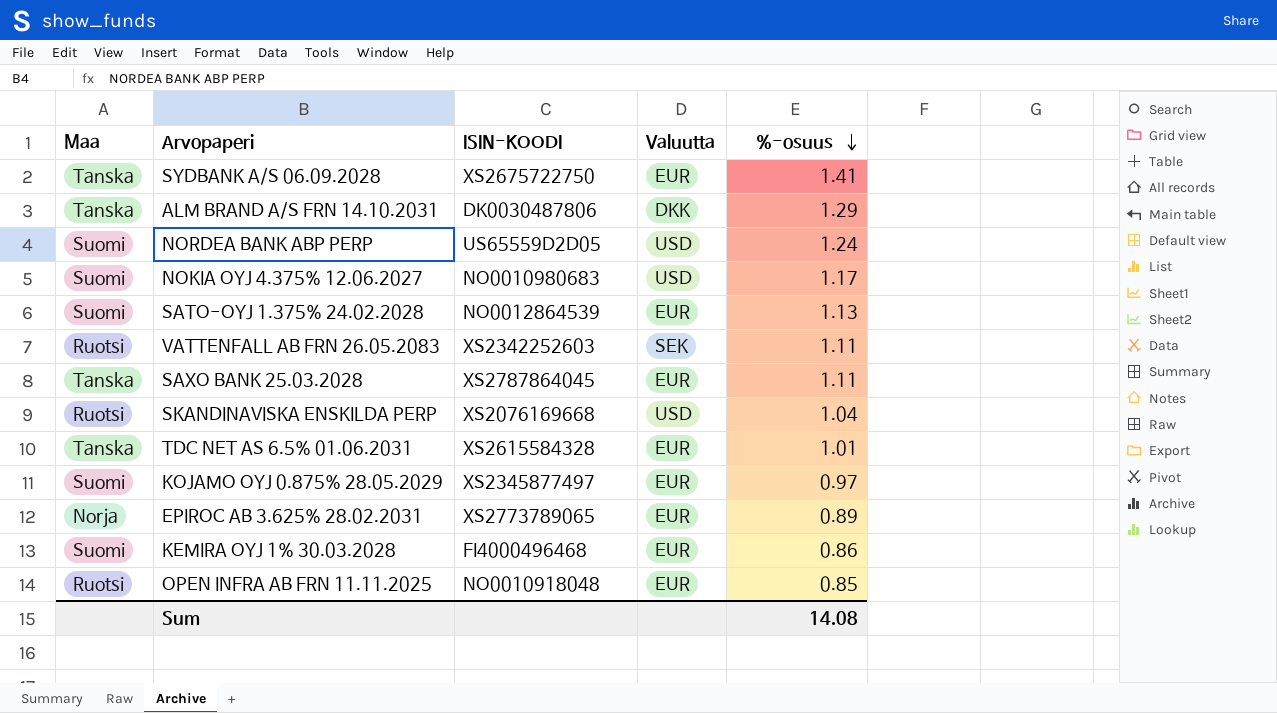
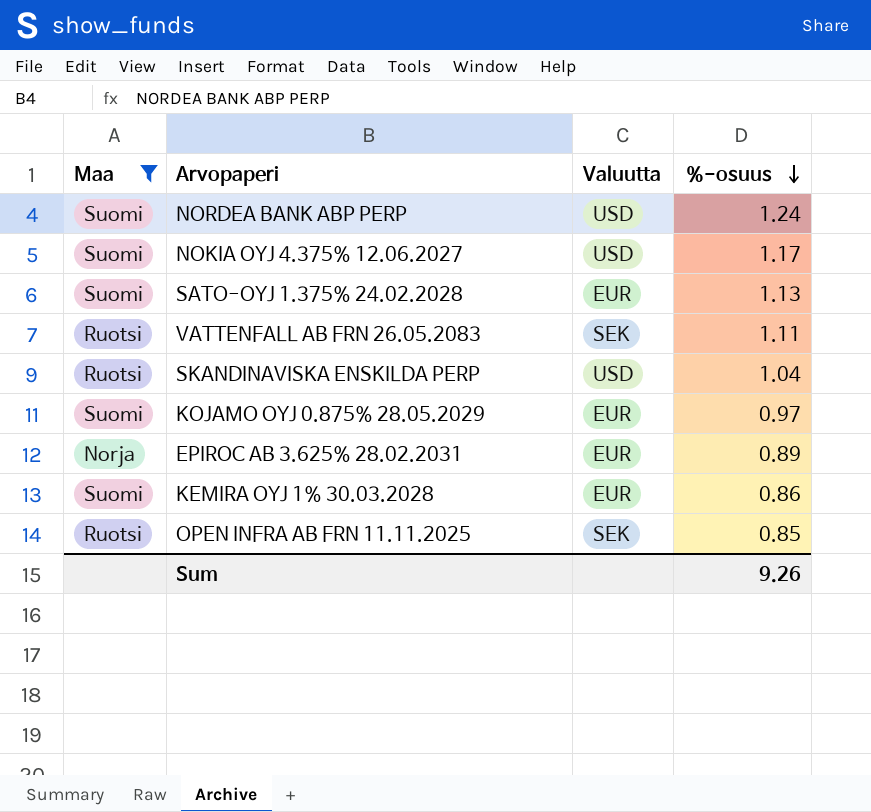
filter: none -> Maa != Tanska
column ISIN-KOODI | position: 3 -> none
OPEN INFRA AB FRN 11.11.2025 | Valuutta: EUR -> SEK
Sum | %-osuus: 14.08 -> 9.26

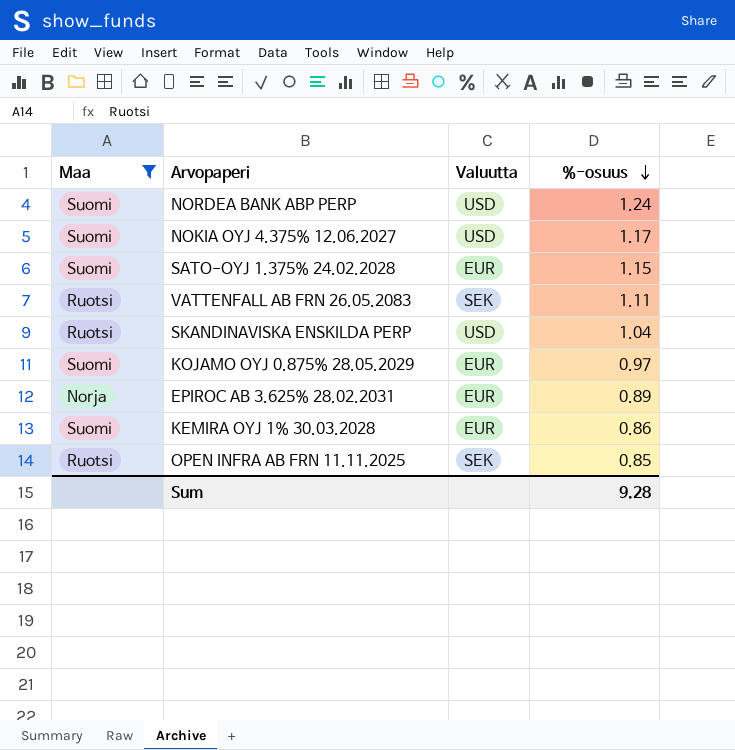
SATO-OYJ 1.375% 24.02.2028 | %-osuus: 1.13 -> 1.15
Sum | %-osuus: 9.26 -> 9.28

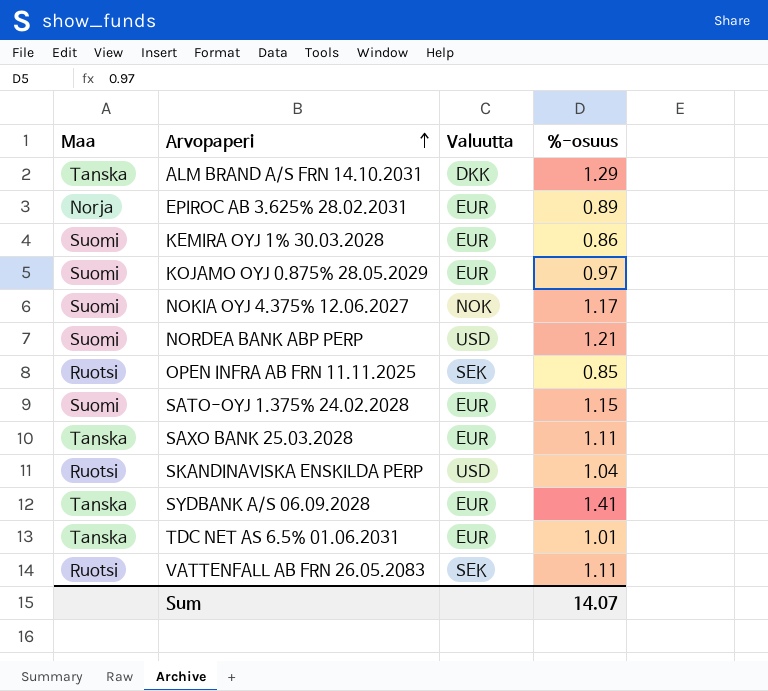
filter: Maa != Tanska -> none
row order: %-osuus descending -> Arvopaperi ascending
NOKIA OYJ 4.375% 12.06.2027 | Valuutta: USD -> NOK
NORDEA BANK ABP PERP | %-osuus: 1.24 -> 1.21
Sum | %-osuus: 9.28 -> 14.07

